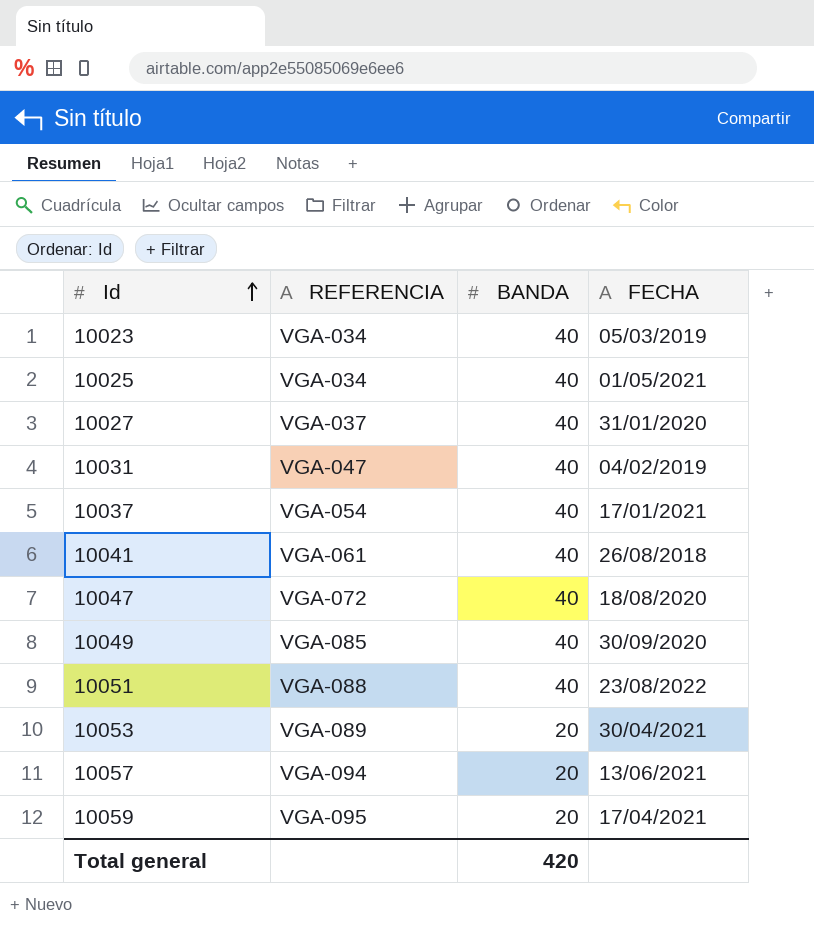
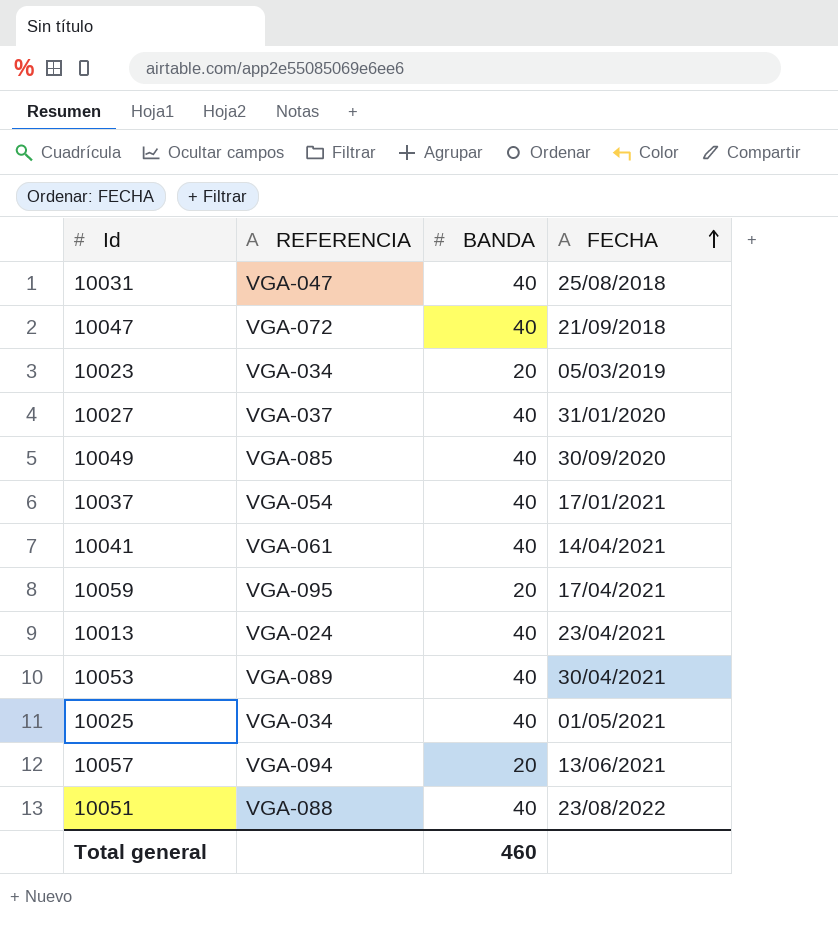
row order: Id ascending -> FECHA ascending
10031 | FECHA: 04/02/2019 -> 25/08/2018
10047 | FECHA: 18/08/2020 -> 21/09/2018
10023 | BANDA: 40 -> 20
10041 | FECHA: 26/08/2018 -> 14/04/2021
row 10013: none -> VGA-024 | 40 | 23/04/2021
10053 | BANDA: 20 -> 40
Total general | BANDA: 420 -> 460

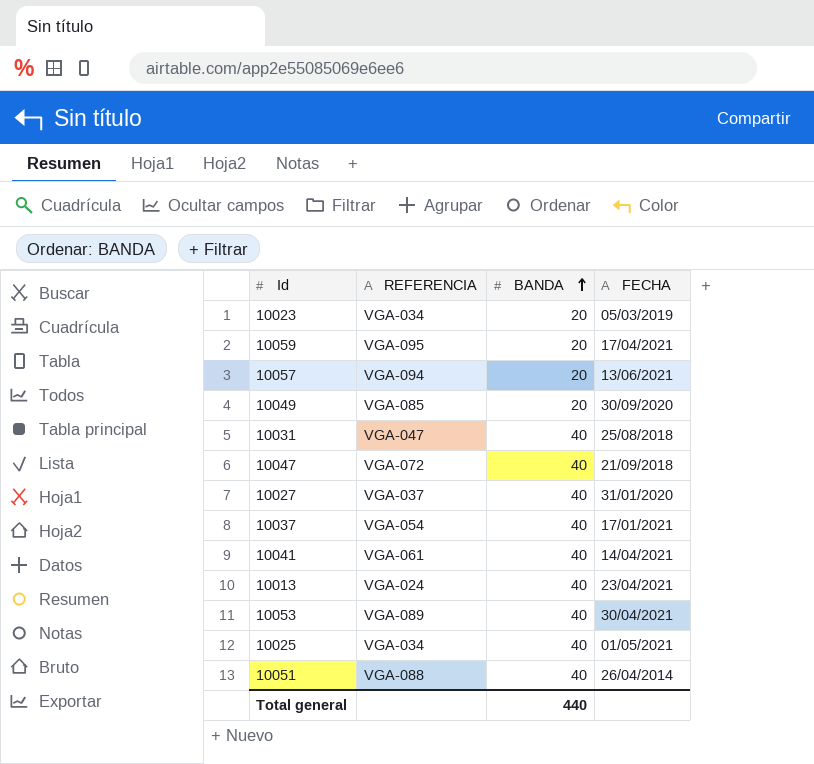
row order: FECHA ascending -> BANDA ascending
10049 | BANDA: 40 -> 20
10051 | FECHA: 23/08/2022 -> 26/04/2014
Total general | BANDA: 460 -> 440

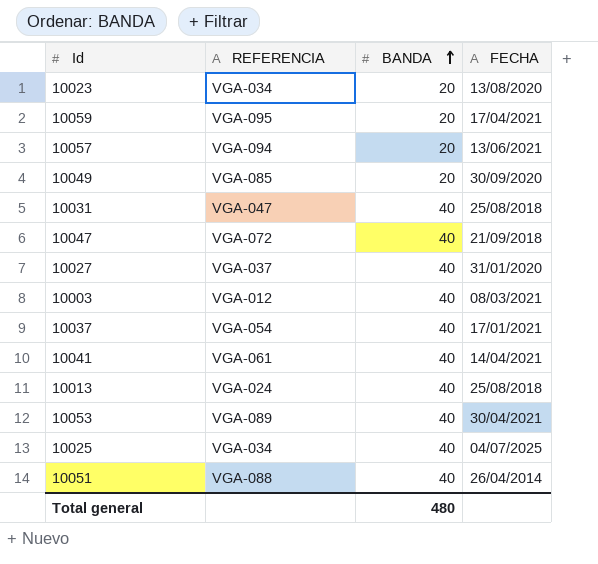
10023 | FECHA: 05/03/2019 -> 13/08/2020
row 10003: none -> VGA-012 | 40 | 08/03/2021
10013 | FECHA: 23/04/2021 -> 25/08/2018
10025 | FECHA: 01/05/2021 -> 04/07/2025
Total general | BANDA: 440 -> 480

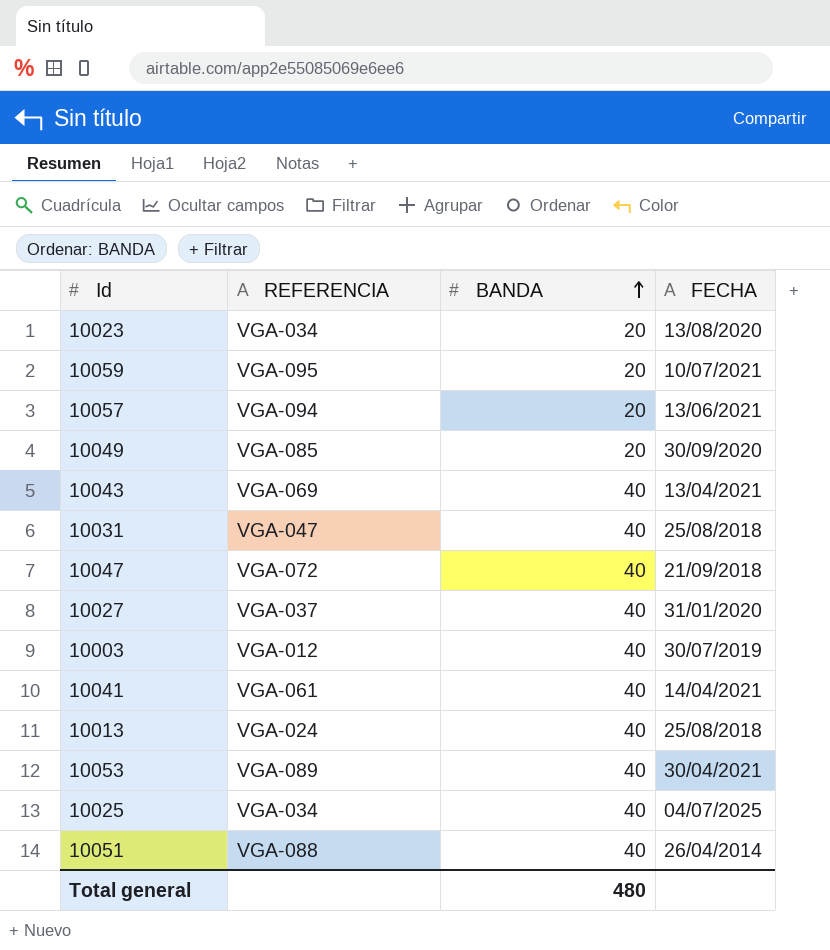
row 10037: VGA-054 | 40 | 17/01/2021 -> none
10059 | FECHA: 17/04/2021 -> 10/07/2021
row 10043: none -> VGA-069 | 40 | 13/04/2021
10003 | FECHA: 08/03/2021 -> 30/07/2019

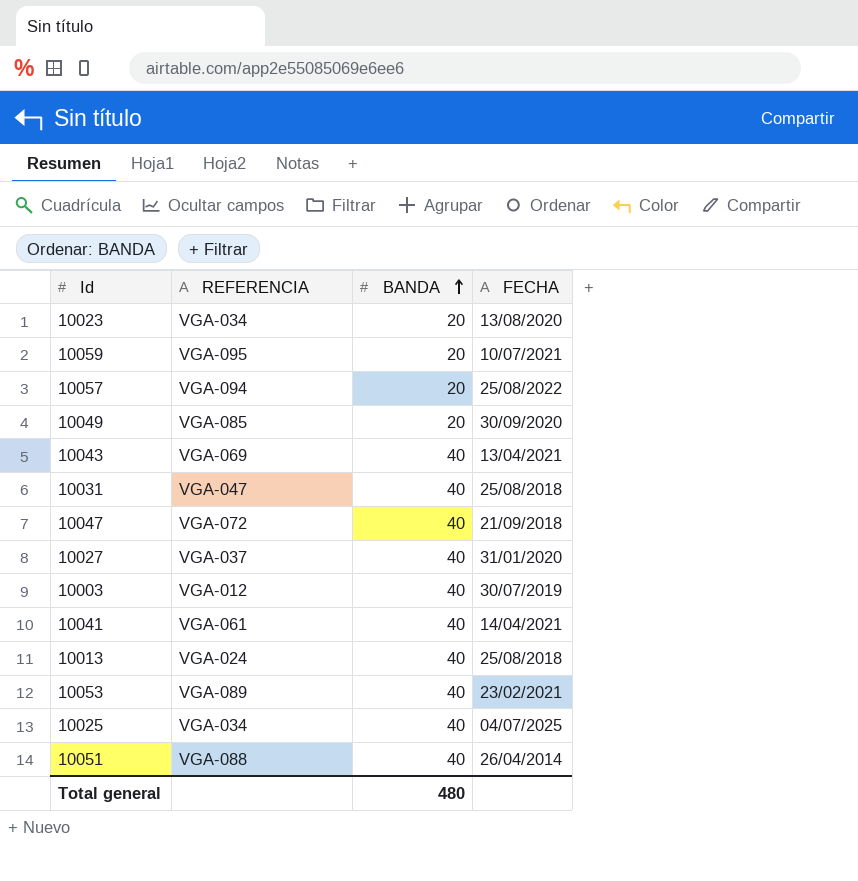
10057 | FECHA: 13/06/2021 -> 25/08/2022
10053 | FECHA: 30/04/2021 -> 23/02/2021

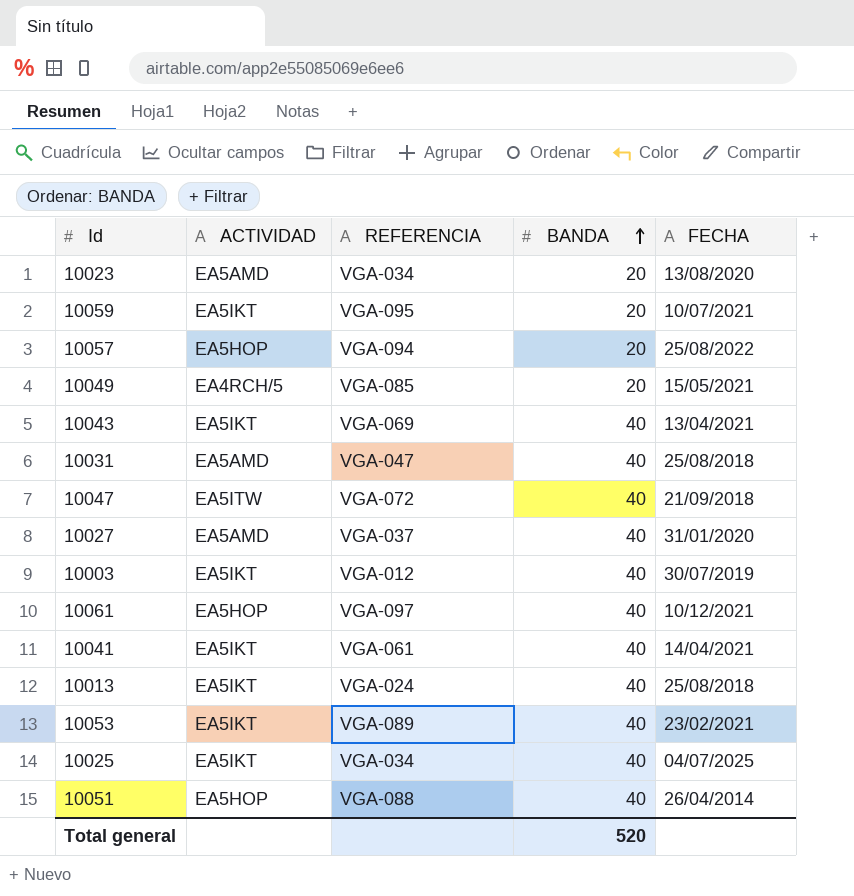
column ACTIVIDAD | position: none -> 2
10049 | FECHA: 30/09/2020 -> 15/05/2021
row 10061: none -> EA5HOP | VGA-097 | 40 | 10/12/2021
Total general | BANDA: 480 -> 520

